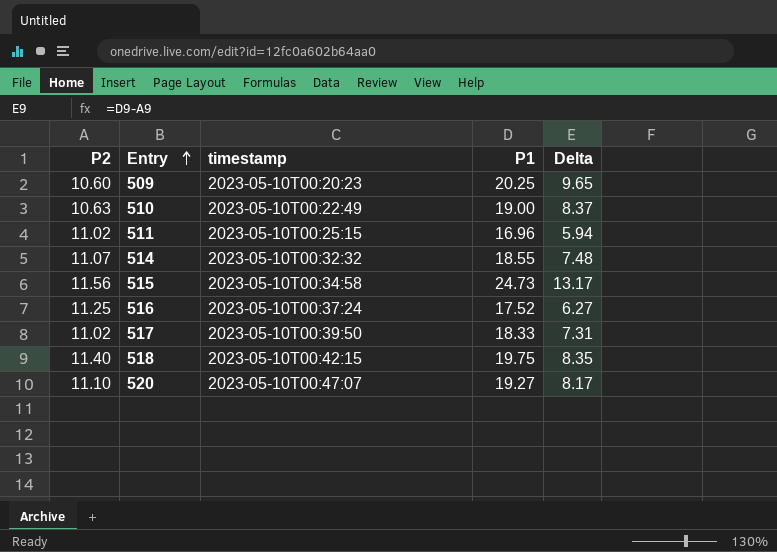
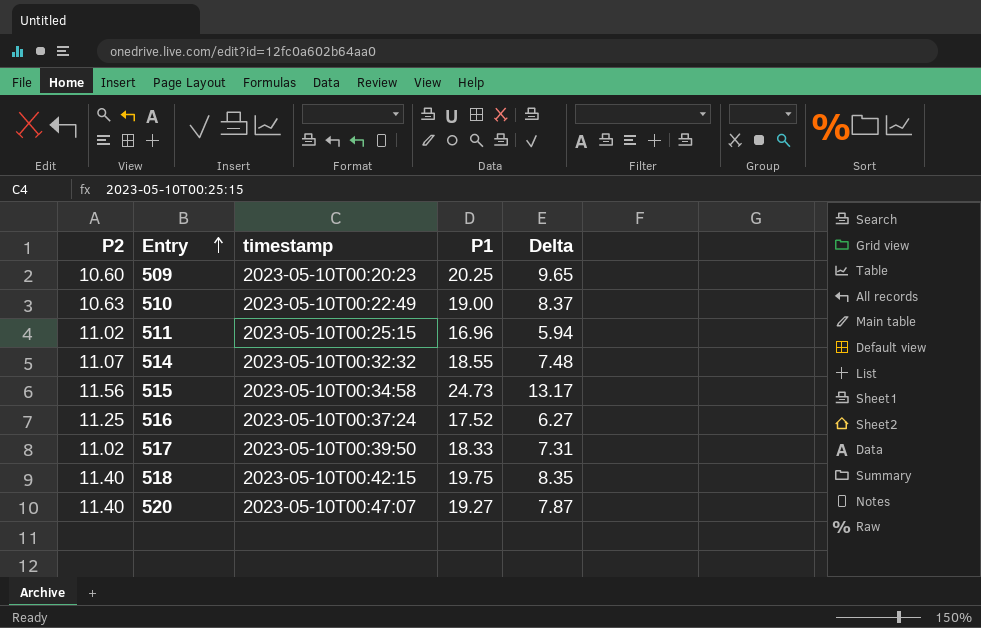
520 | P2: 11.10 -> 11.40
520 | Delta: 8.17 -> 7.87

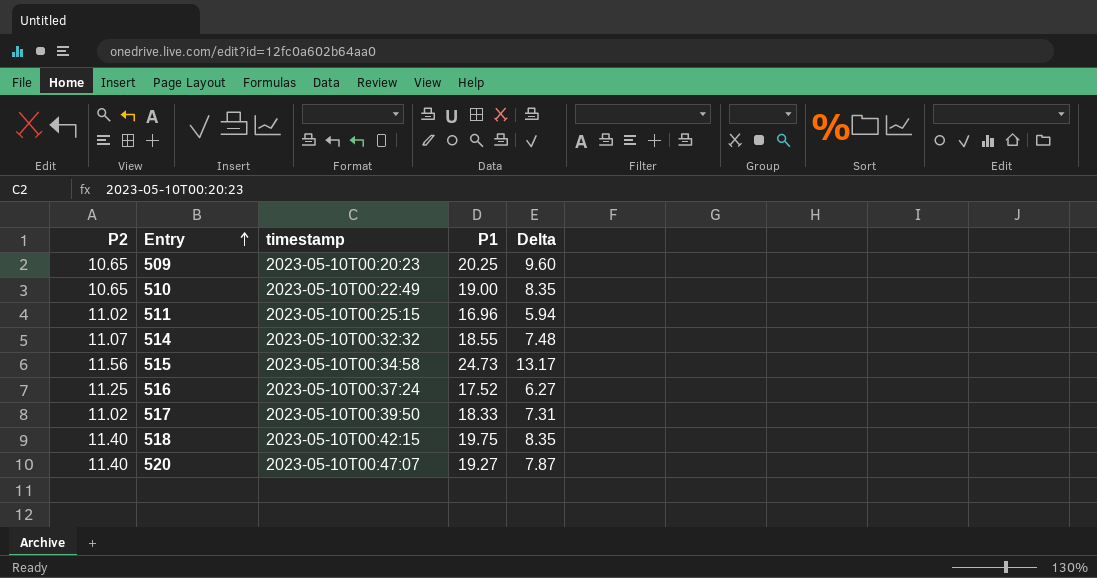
509 | P2: 10.60 -> 10.65
509 | Delta: 9.65 -> 9.60
510 | P2: 10.63 -> 10.65
510 | Delta: 8.37 -> 8.35

